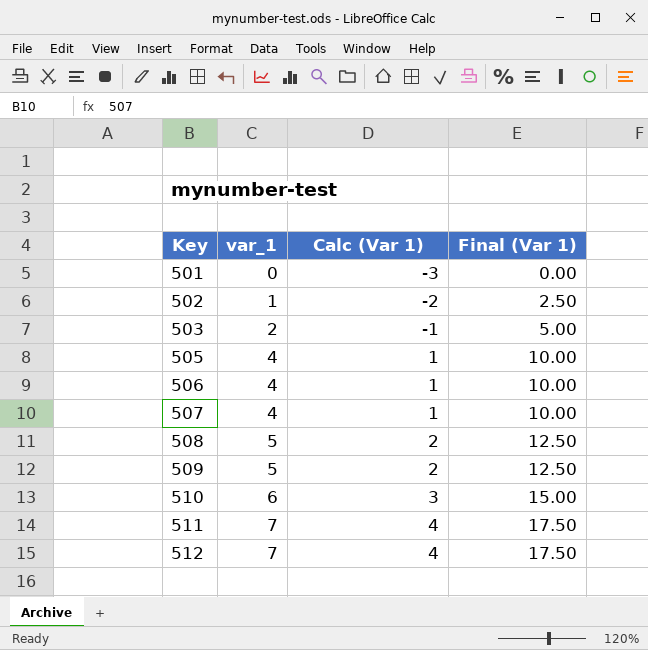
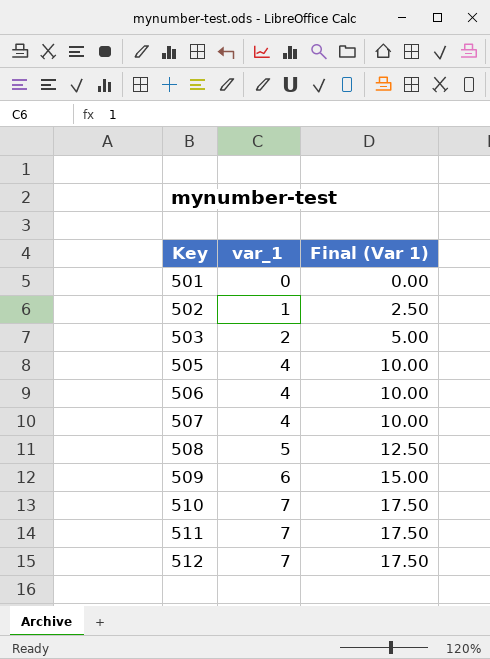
column Calc (Var 1) | formula: [var_1] - 3 -> none
509 | var_1: 5 -> 6
509 | Final (Var 1): 12.50 -> 15.00
510 | var_1: 6 -> 7
510 | Final (Var 1): 15.00 -> 17.50

